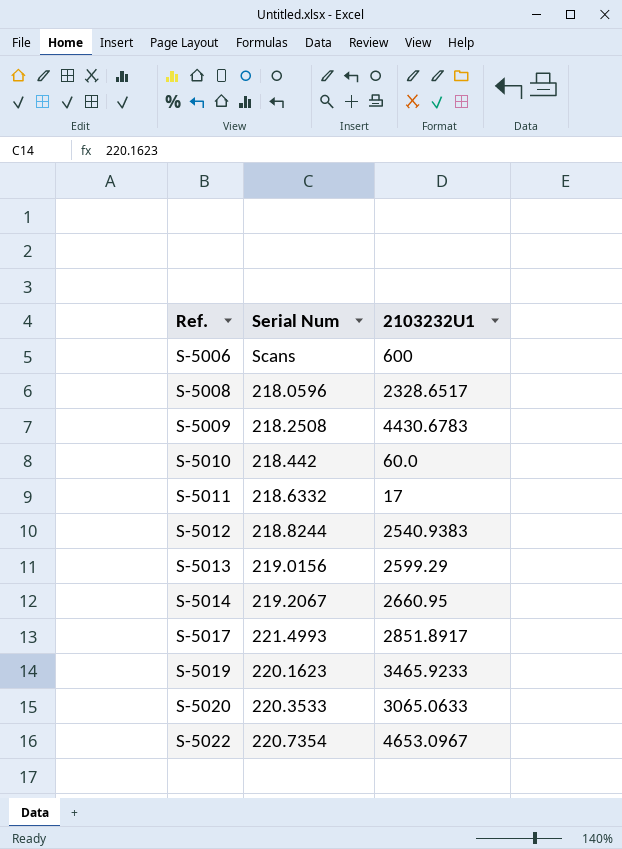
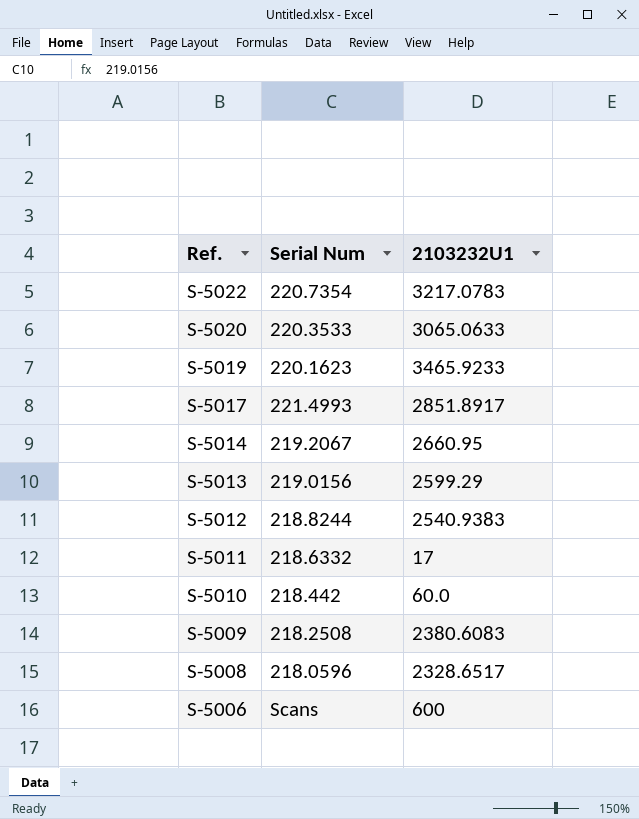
row order: Ref. ascending -> Ref. descending
S-5022 | 2103232U1: 4653.0967 -> 3217.0783
S-5009 | 2103232U1: 4430.6783 -> 2380.6083

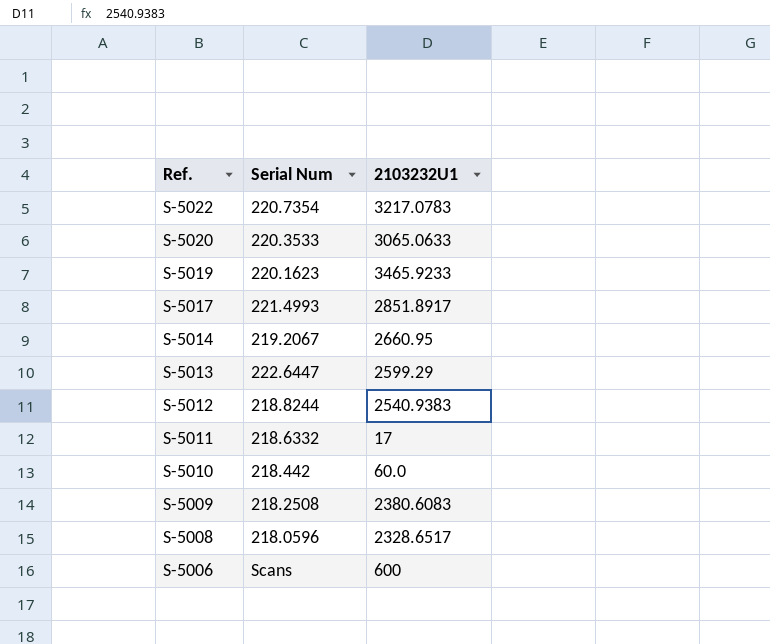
S-5013 | Serial Num: 219.0156 -> 222.6447

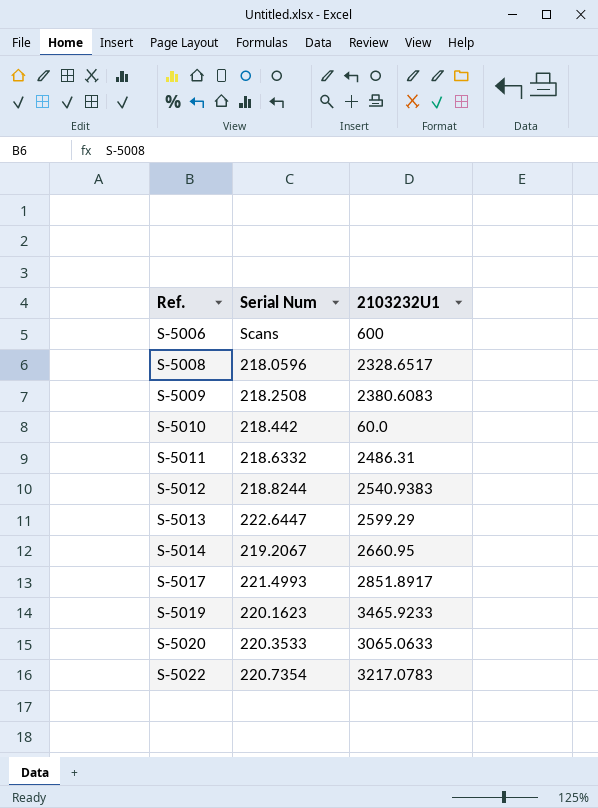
row order: Ref. descending -> Ref. ascending
S-5011 | 2103232U1: 17 -> 2486.31

